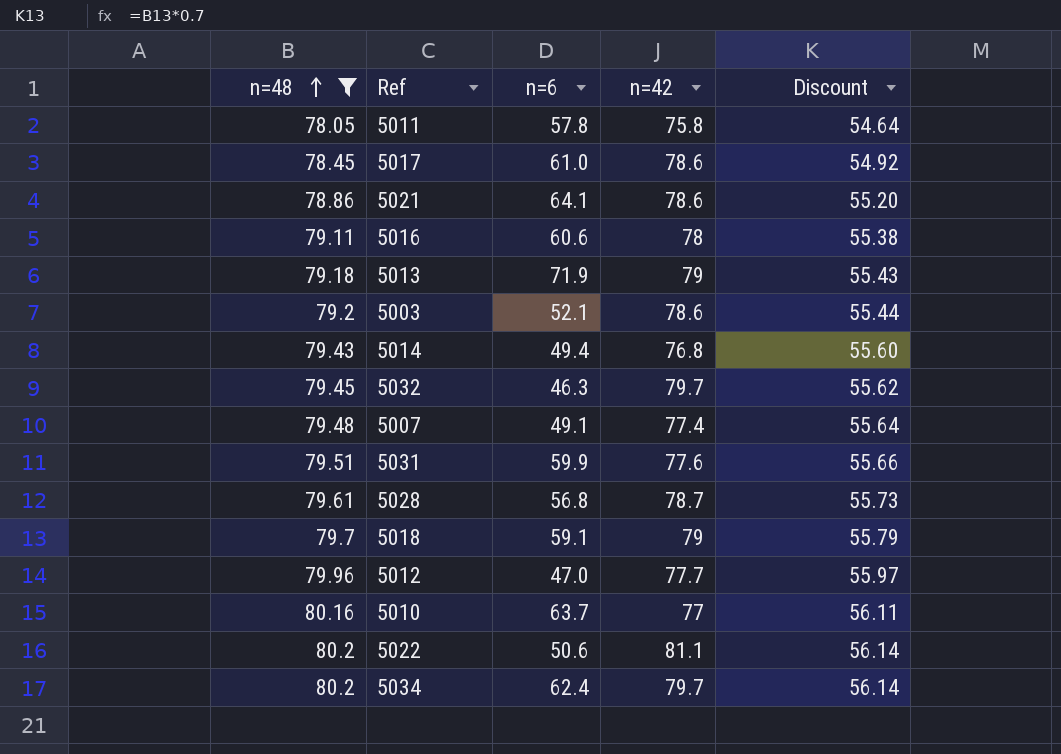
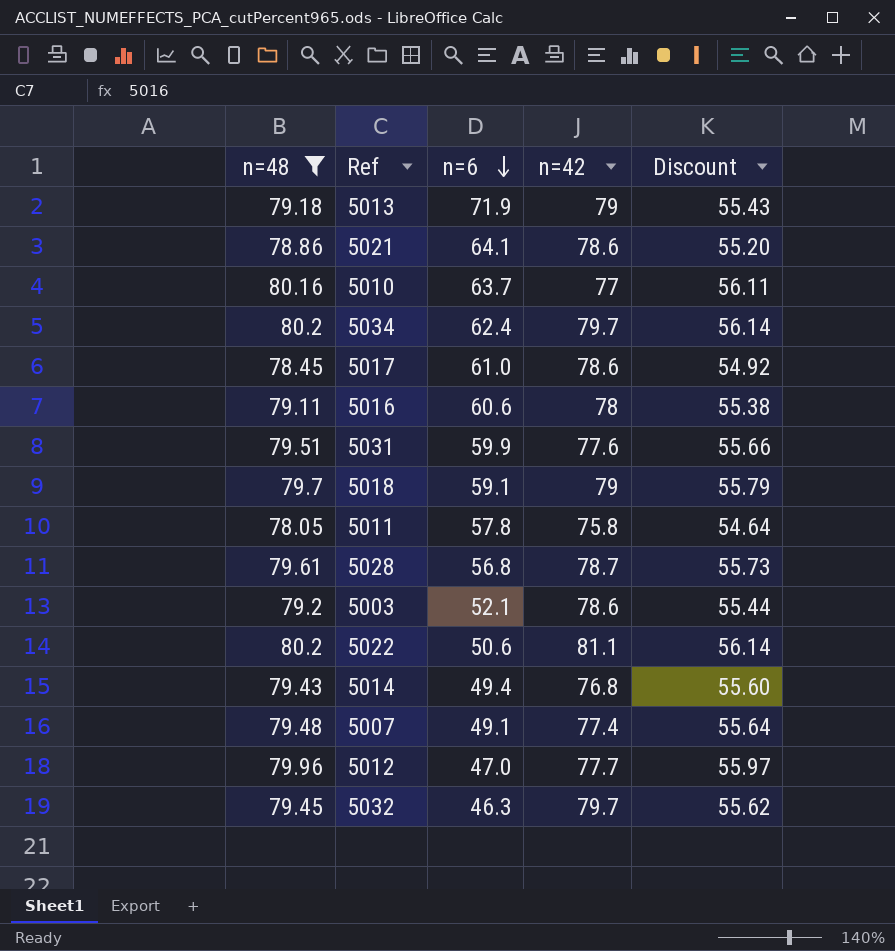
row order: n=48 ascending -> n=6 descending

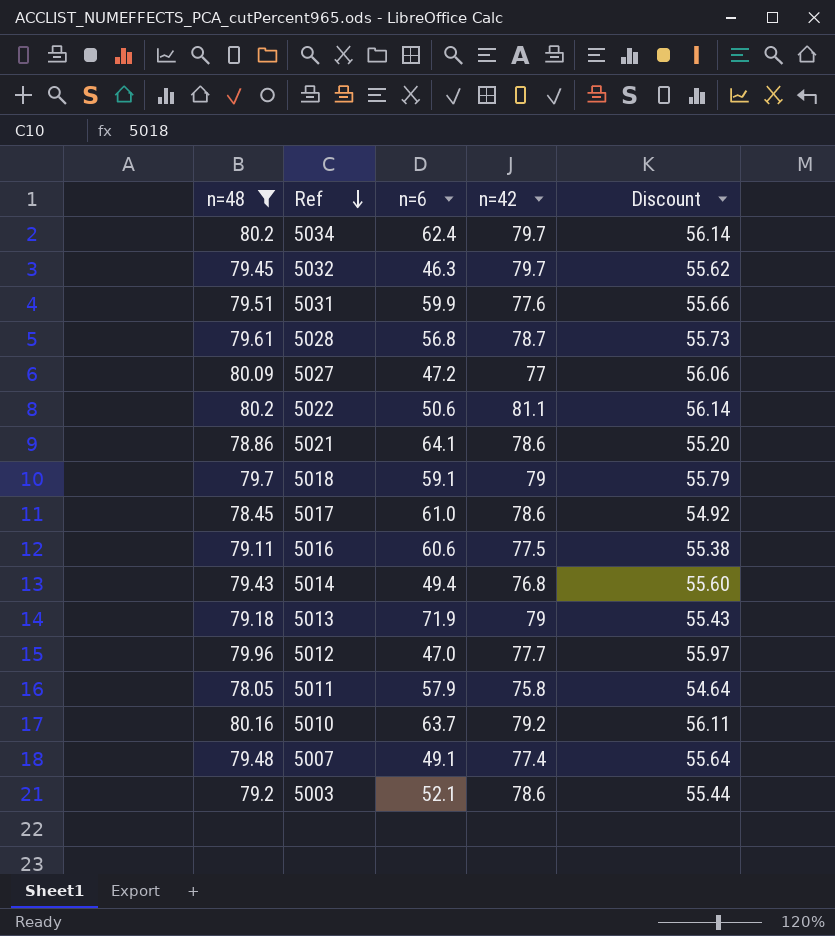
row order: n=6 descending -> Ref descending
row 5027: none -> 80.09 | 47.2 | 77 | 56.06
5016 | n=42: 78 -> 77.5
5011 | n=6: 57.8 -> 57.9
5010 | n=42: 77 -> 79.2

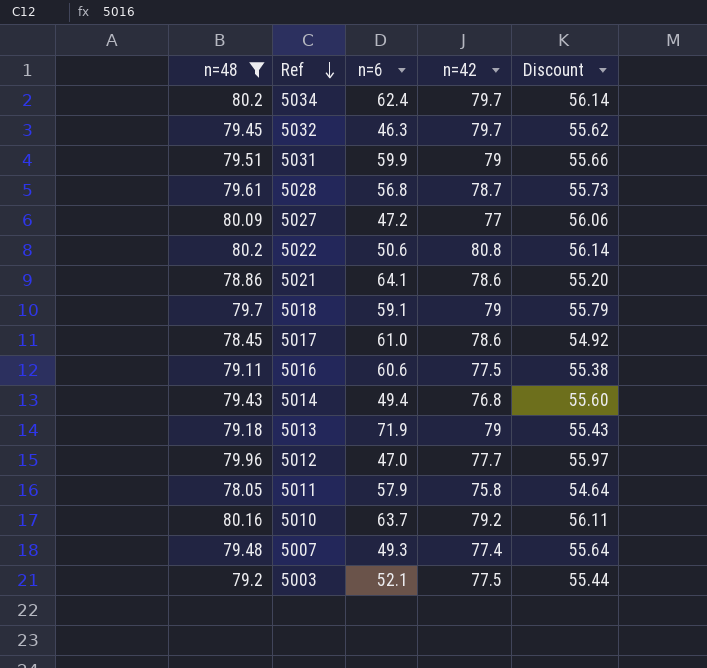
5031 | n=42: 77.6 -> 79
5022 | n=42: 81.1 -> 80.8
5007 | n=6: 49.1 -> 49.3
5003 | n=42: 78.6 -> 77.5

